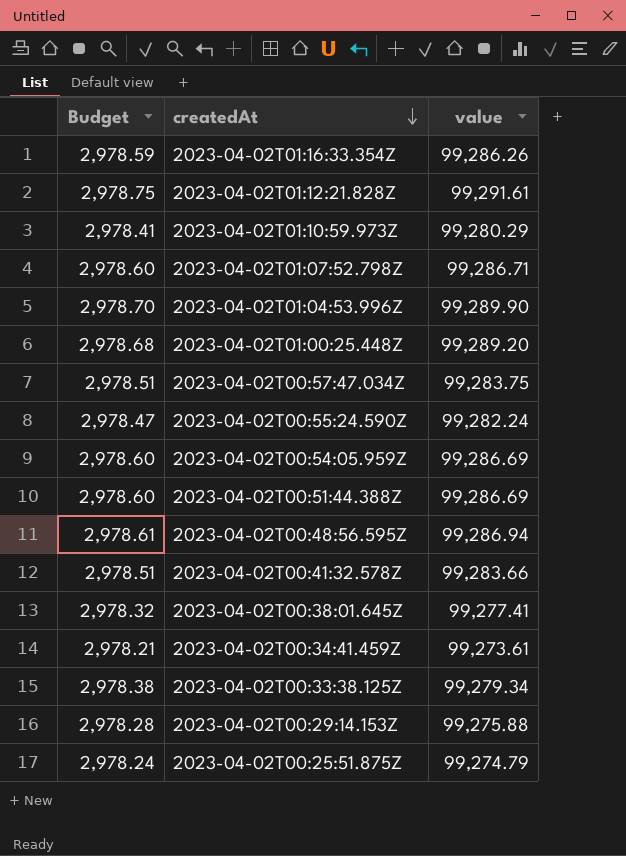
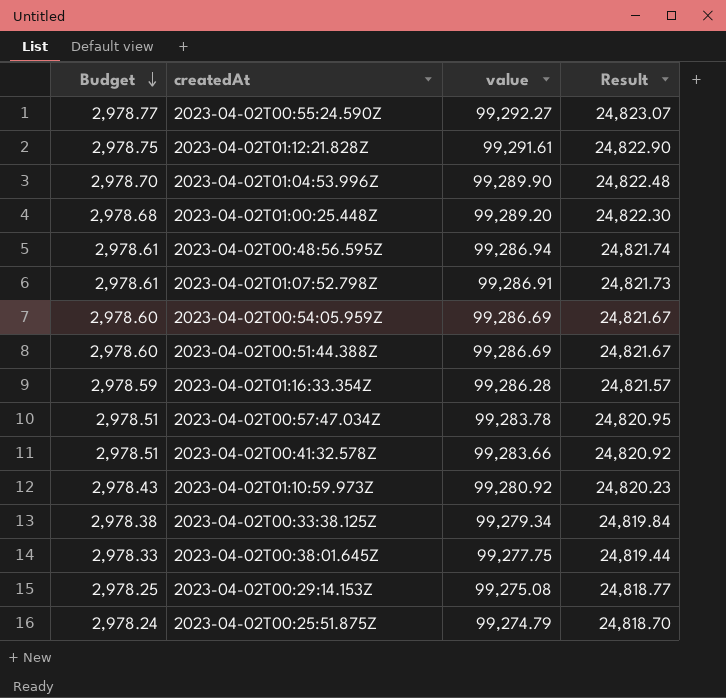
row order: createdAt descending -> Budget descending
column Result | formula: none -> [value] * 0.25
row 2023-04-02T00:34:41.459Z: 2,978.21 | 99,273.61 -> none
2023-04-02T00:55:24.590Z | Budget: 2,978.47 -> 2,978.77
2023-04-02T00:55:24.590Z | value: 99,282.24 -> 99,292.27
2023-04-02T01:07:52.798Z | Budget: 2,978.60 -> 2,978.61
2023-04-02T01:07:52.798Z | value: 99,286.71 -> 99,286.91
2023-04-02T01:16:33.354Z | value: 99,286.26 -> 99,286.28
2023-04-02T00:57:47.034Z | value: 99,283.75 -> 99,283.78
2023-04-02T01:10:59.973Z | Budget: 2,978.41 -> 2,978.43
2023-04-02T01:10:59.973Z | value: 99,280.29 -> 99,280.92
2023-04-02T00:38:01.645Z | Budget: 2,978.32 -> 2,978.33
2023-04-02T00:38:01.645Z | value: 99,277.41 -> 99,277.75
2023-04-02T00:29:14.153Z | Budget: 2,978.28 -> 2,978.25
2023-04-02T00:29:14.153Z | value: 99,275.88 -> 99,275.08

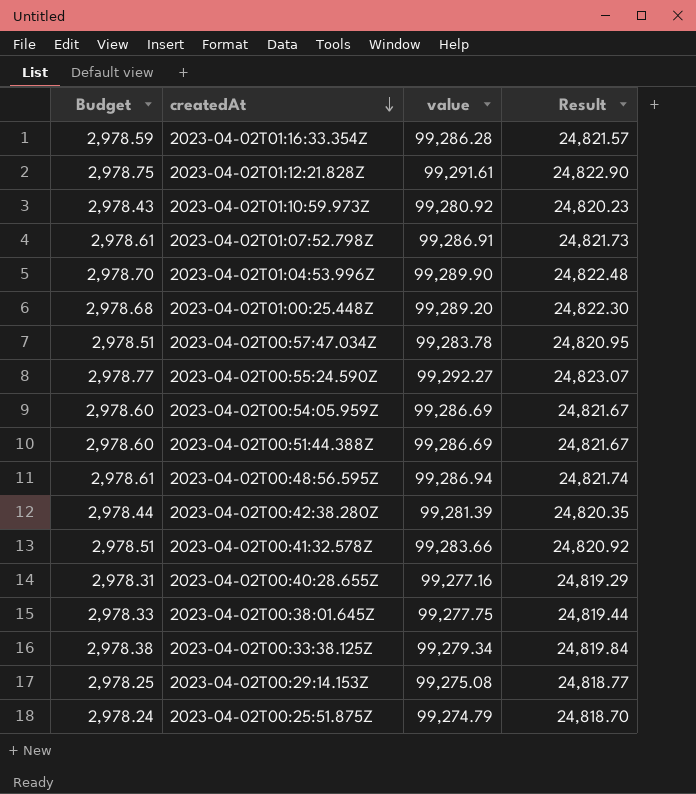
row order: Budget descending -> createdAt descending
row 2023-04-02T00:42:38.280Z: none -> 2,978.44 | 99,281.39 | 24,820.35
row 2023-04-02T00:40:28.655Z: none -> 2,978.31 | 99,277.16 | 24,819.29

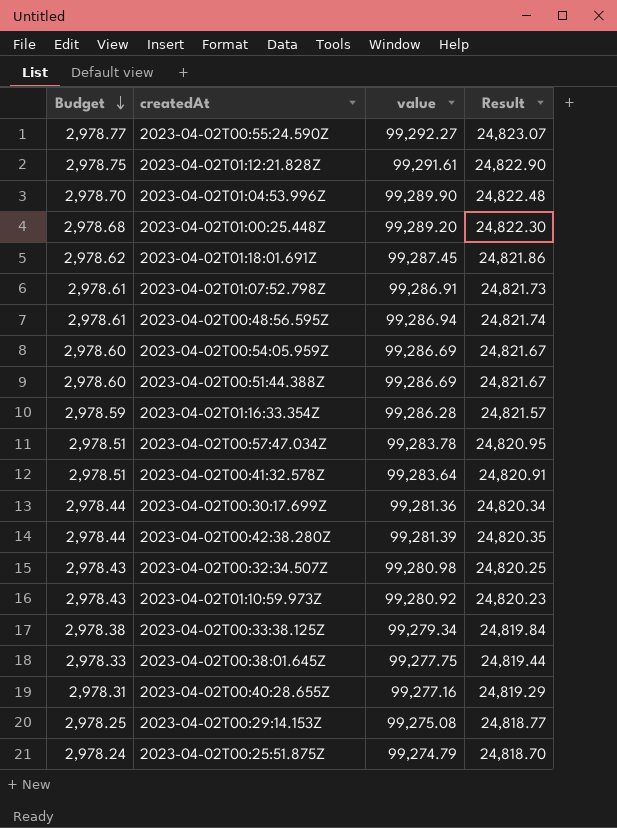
row order: createdAt descending -> Budget descending
row 2023-04-02T01:18:01.691Z: none -> 2,978.62 | 99,287.45 | 24,821.86
2023-04-02T00:41:32.578Z | value: 99,283.66 -> 99,283.64
2023-04-02T00:41:32.578Z | Result: 24,820.92 -> 24,820.91
row 2023-04-02T00:30:17.699Z: none -> 2,978.44 | 99,281.36 | 24,820.34
row 2023-04-02T00:32:34.507Z: none -> 2,978.43 | 99,280.98 | 24,820.25

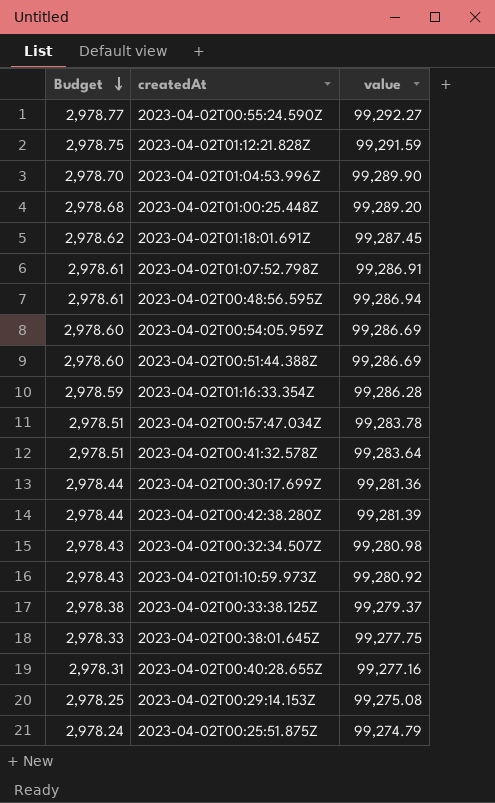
column Result | formula: [value] * 0.25 -> none
2023-04-02T01:12:21.828Z | value: 99,291.61 -> 99,291.59
2023-04-02T00:33:38.125Z | value: 99,279.34 -> 99,279.37

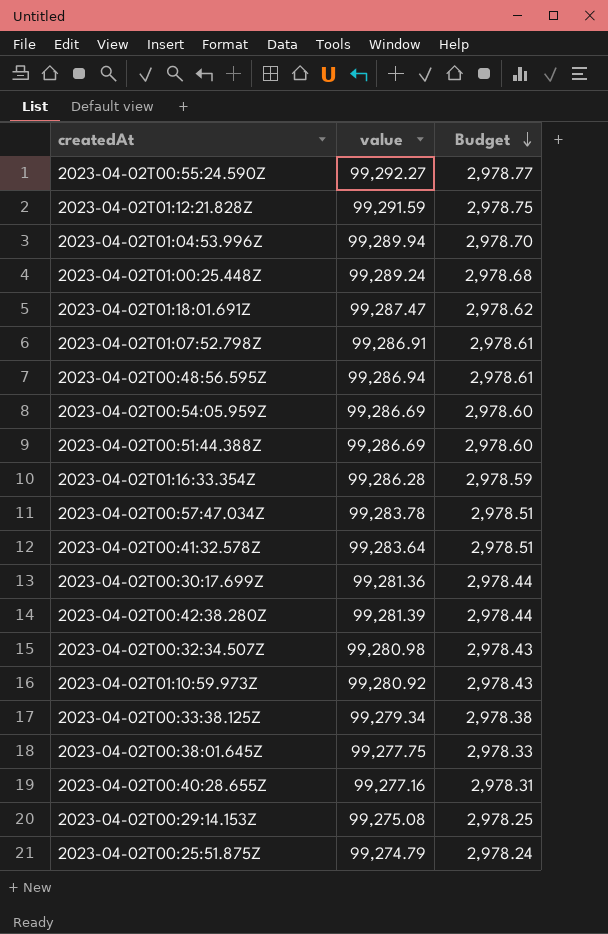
column Budget | position: 1 -> 3
2023-04-02T01:04:53.996Z | value: 99,289.90 -> 99,289.94
2023-04-02T01:00:25.448Z | value: 99,289.20 -> 99,289.24
2023-04-02T01:18:01.691Z | value: 99,287.45 -> 99,287.47
2023-04-02T00:33:38.125Z | value: 99,279.37 -> 99,279.34

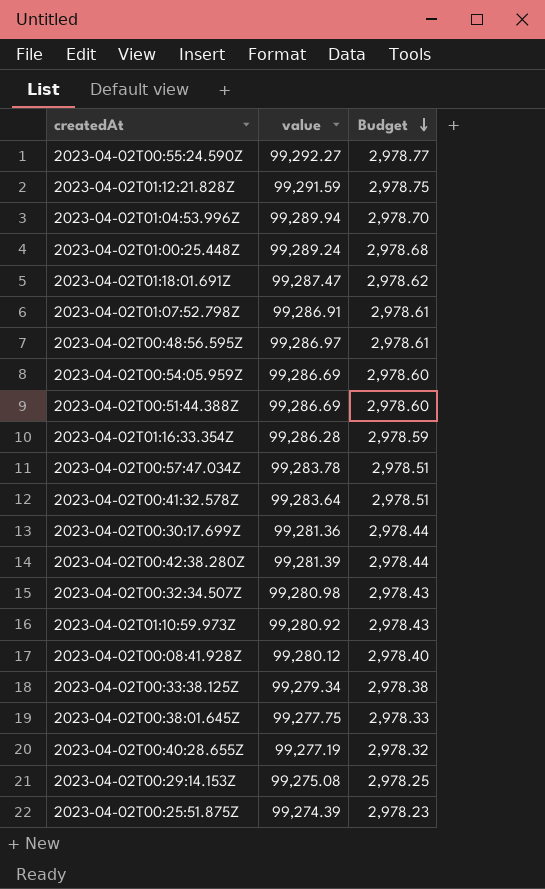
2023-04-02T00:48:56.595Z | value: 99,286.94 -> 99,286.97
row 2023-04-02T00:08:41.928Z: none -> 99,280.12 | 2,978.40
2023-04-02T00:40:28.655Z | value: 99,277.16 -> 99,277.19
2023-04-02T00:40:28.655Z | Budget: 2,978.31 -> 2,978.32
2023-04-02T00:25:51.875Z | value: 99,274.79 -> 99,274.39
2023-04-02T00:25:51.875Z | Budget: 2,978.24 -> 2,978.23

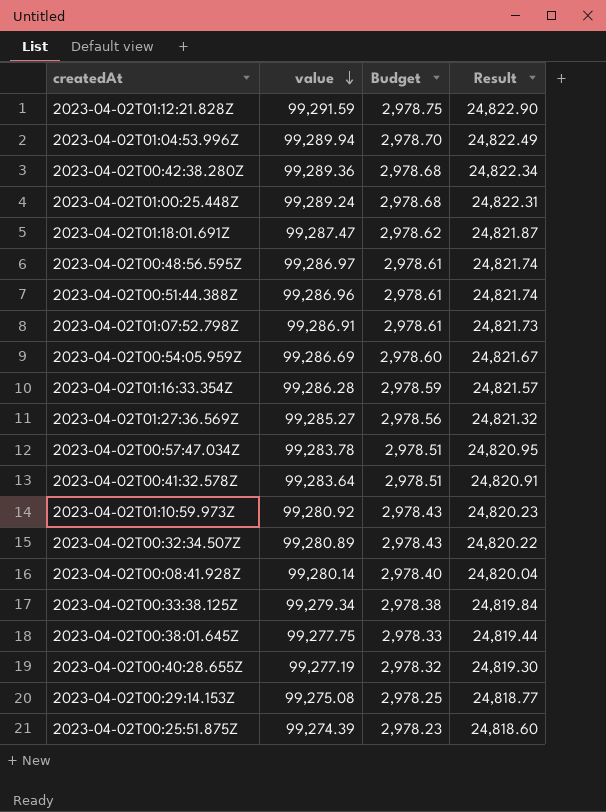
row order: Budget descending -> value descending
column Result | formula: none -> [value] * 0.25
row 2023-04-02T00:55:24.590Z: 99,292.27 | 2,978.77 -> none
row 2023-04-02T00:30:17.699Z: 99,281.36 | 2,978.44 -> none
2023-04-02T00:42:38.280Z | value: 99,281.39 -> 99,289.36
2023-04-02T00:42:38.280Z | Budget: 2,978.44 -> 2,978.68
2023-04-02T00:51:44.388Z | value: 99,286.69 -> 99,286.96
2023-04-02T00:51:44.388Z | Budget: 2,978.60 -> 2,978.61
row 2023-04-02T01:27:36.569Z: none -> 99,285.27 | 2,978.56 | 24,821.32
2023-04-02T00:32:34.507Z | value: 99,280.98 -> 99,280.89
2023-04-02T00:08:41.928Z | value: 99,280.12 -> 99,280.14

